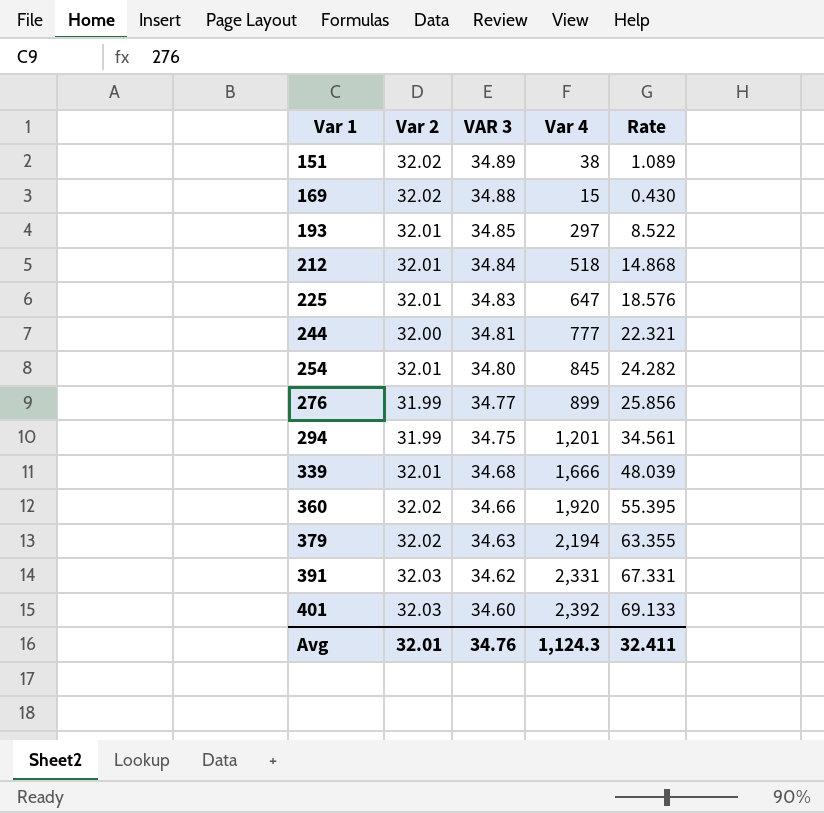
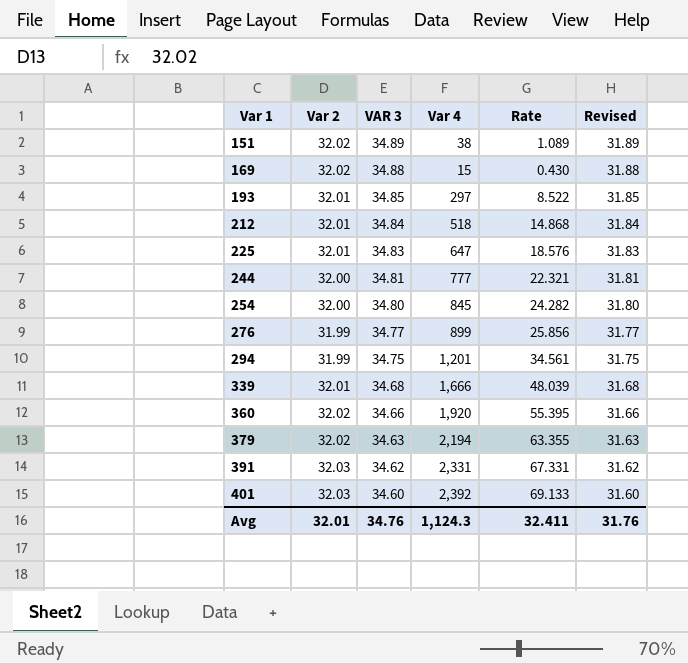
column Revised | formula: none -> [VAR 3] - 3
254 | Var 2: 32.01 -> 32.00

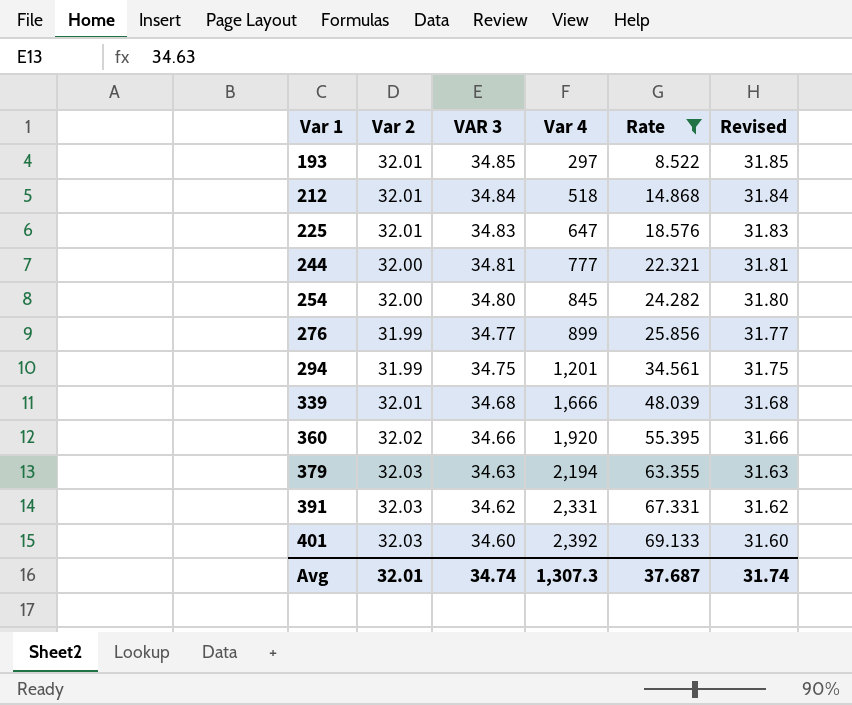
filter: none -> Rate >= 8.522
379 | Var 2: 32.02 -> 32.03
Avg | VAR 3: 34.76 -> 34.74
Avg | Var 4: 1,124.3 -> 1,307.3
Avg | Rate: 32.411 -> 37.687
Avg | Revised: 31.76 -> 31.74

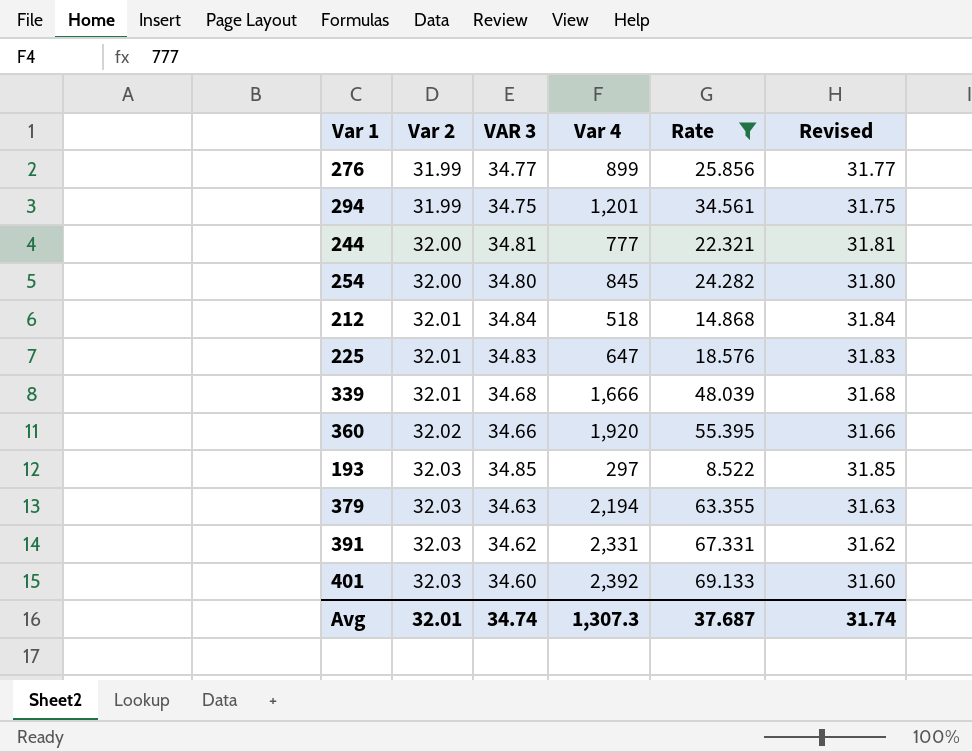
row order: Var 1 ascending -> Var 2 ascending
193 | Var 2: 32.01 -> 32.03

